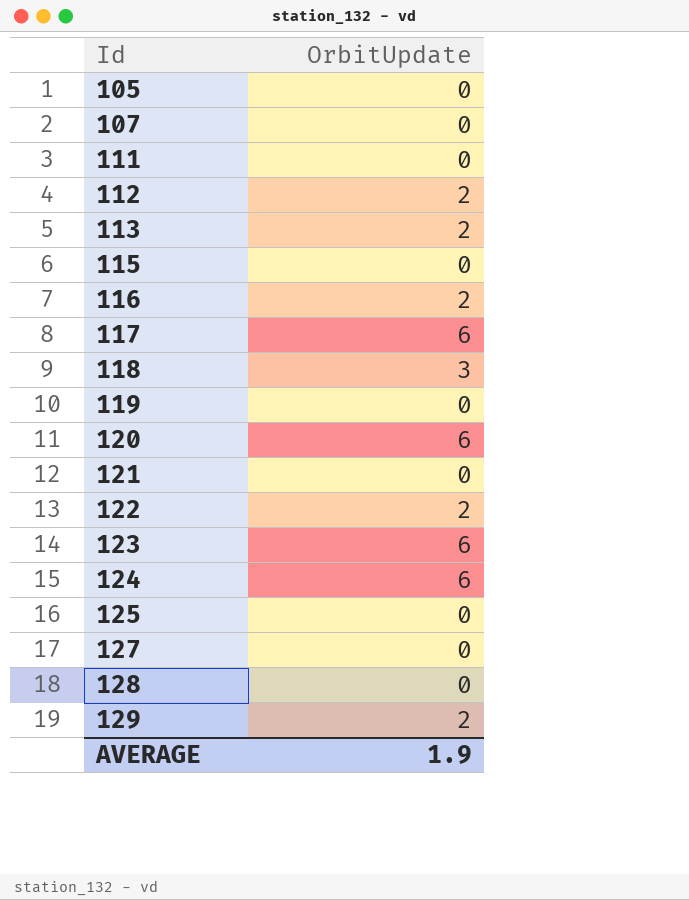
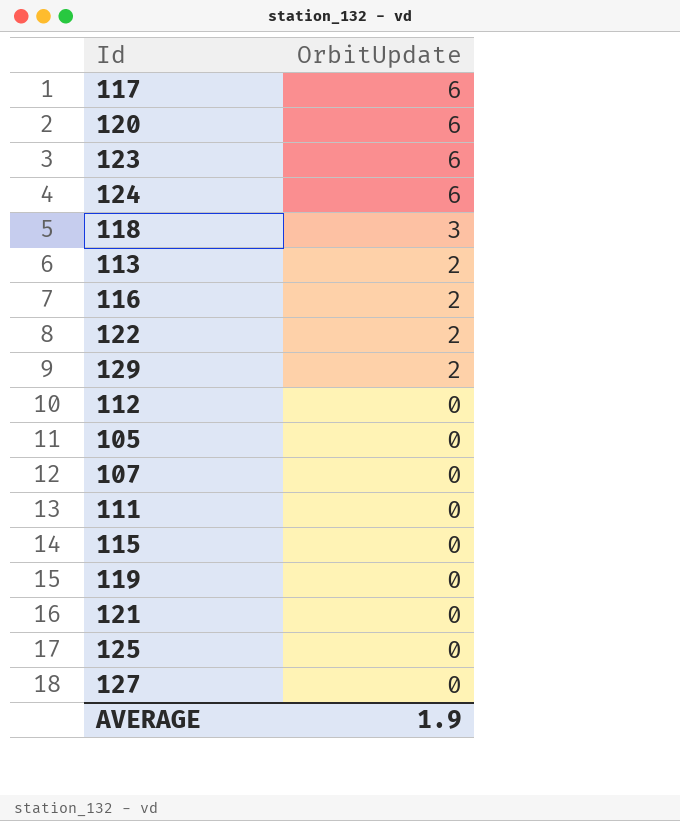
row order: Id ascending -> OrbitUpdate descending
row 128: 0 -> none
112 | OrbitUpdate: 2 -> 0

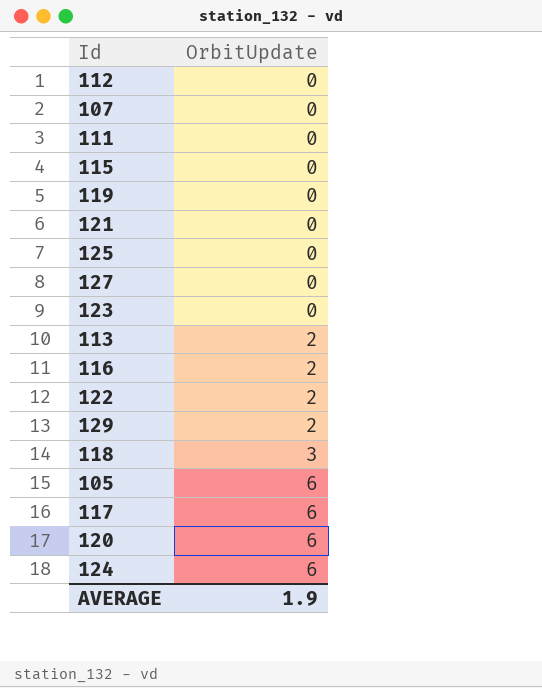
row order: OrbitUpdate descending -> OrbitUpdate ascending
123 | OrbitUpdate: 6 -> 0
105 | OrbitUpdate: 0 -> 6

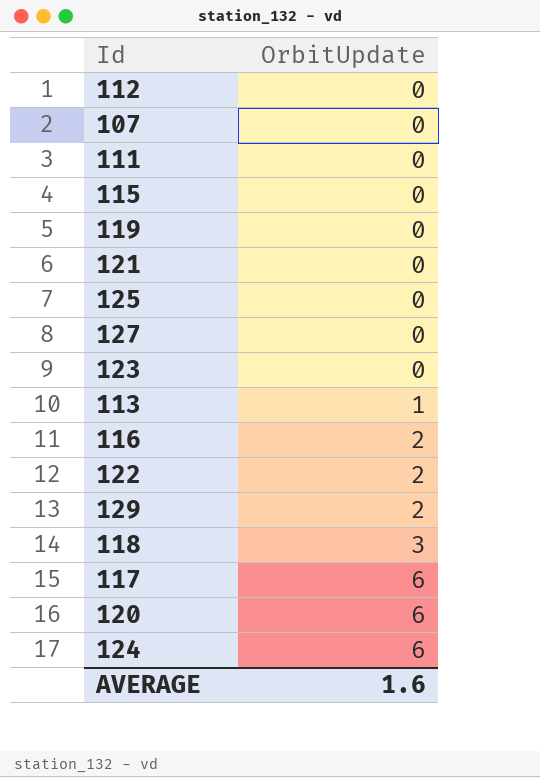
row 105: 6 -> none
113 | OrbitUpdate: 2 -> 1
AVERAGE | OrbitUpdate: 1.9 -> 1.6

